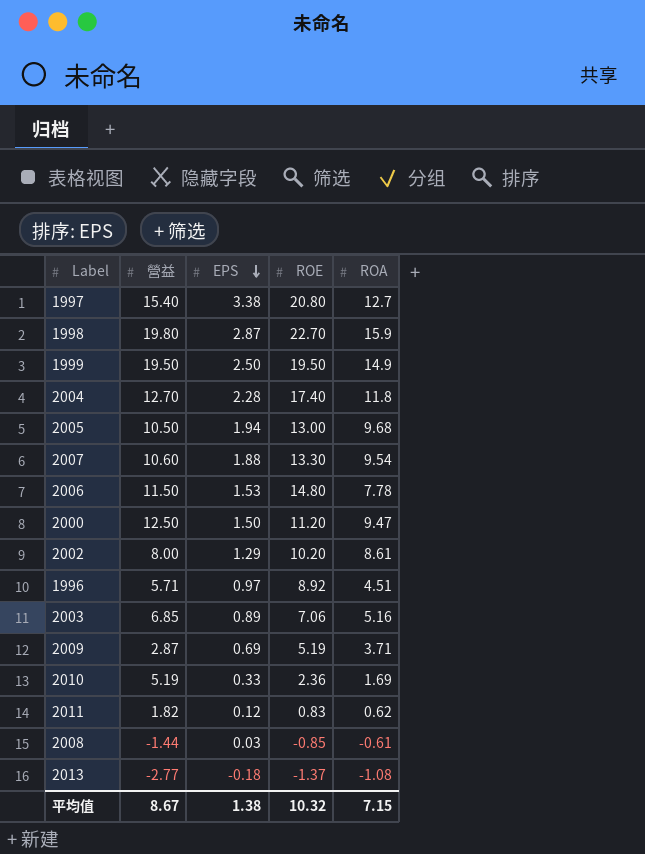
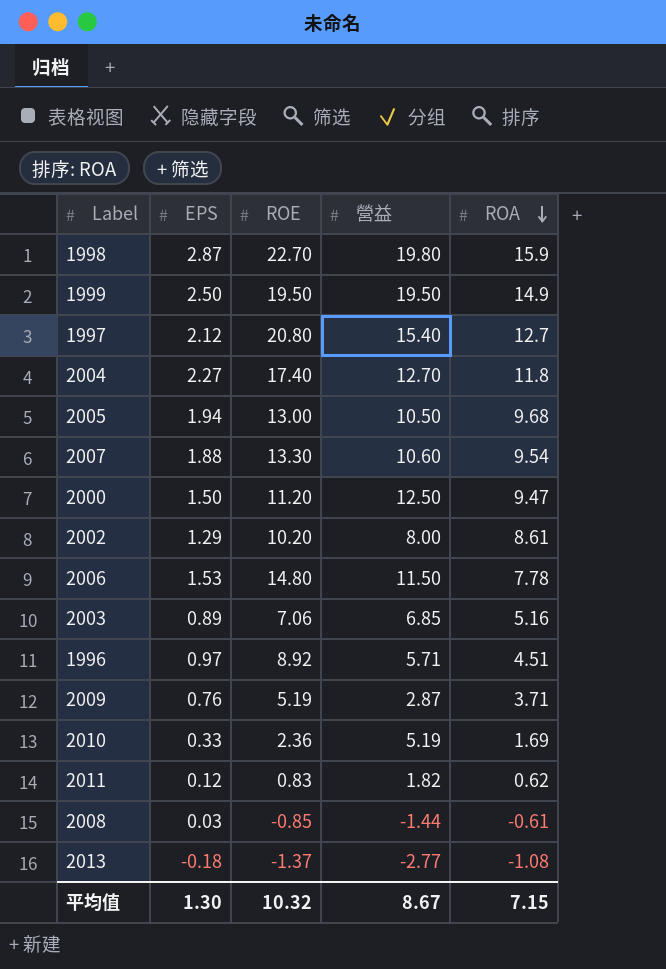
row order: EPS descending -> ROA descending
column 營益 | position: 2 -> 4
1997 | EPS: 3.38 -> 2.12
2004 | EPS: 2.28 -> 2.27
2009 | EPS: 0.69 -> 0.76
平均值 | EPS: 1.38 -> 1.30

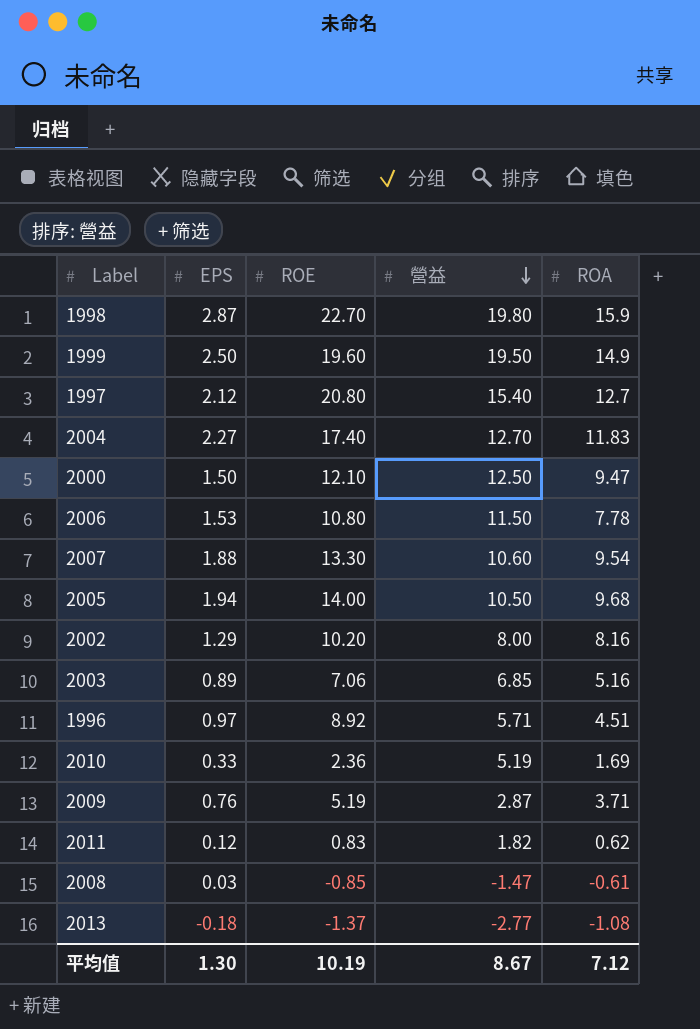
row order: ROA descending -> 營益 descending
1999 | ROE: 19.50 -> 19.60
2004 | ROA: 11.8 -> 11.83
2000 | ROE: 11.20 -> 12.10
2006 | ROE: 14.80 -> 10.80
2005 | ROE: 13.00 -> 14.00
2002 | ROA: 8.61 -> 8.16
2008 | 營益: -1.44 -> -1.47
平均值 | ROE: 10.32 -> 10.19
平均值 | ROA: 7.15 -> 7.12

